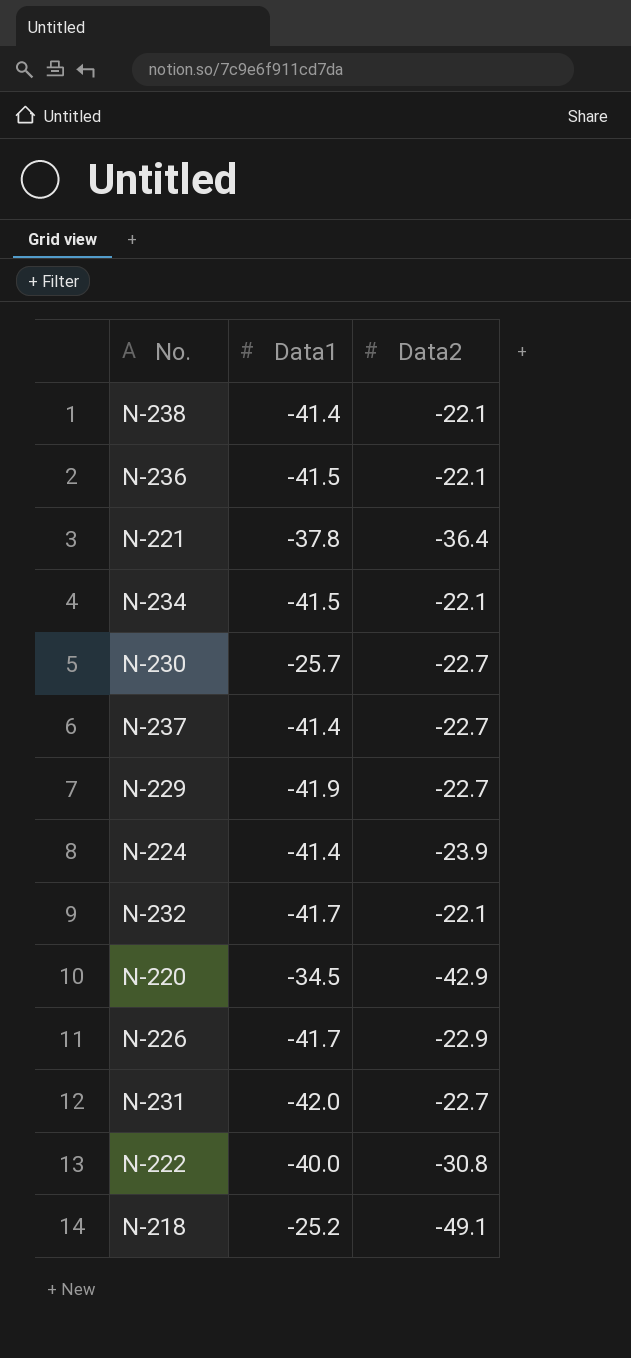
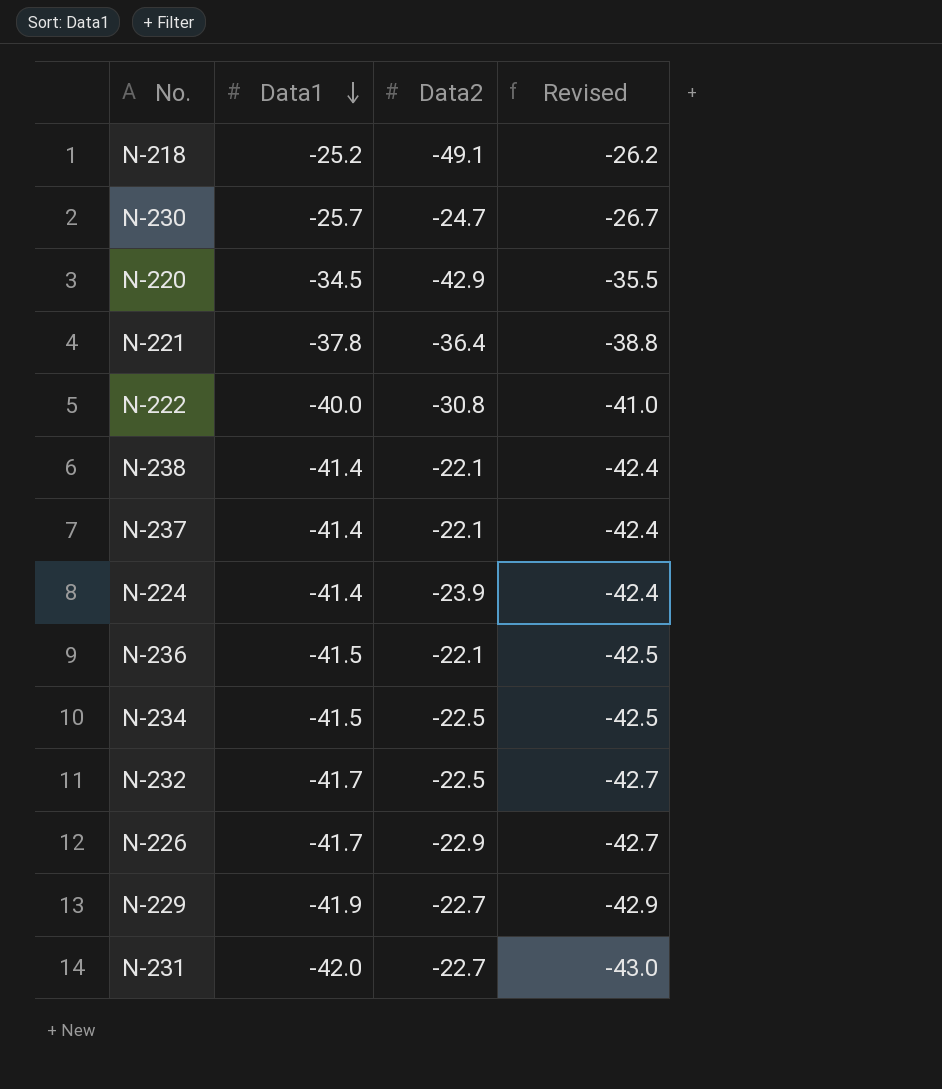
row order: none -> Data1 descending
column Revised | formula: none -> [Data1] - 1
N-230 | Data2: -22.7 -> -24.7
N-237 | Data2: -22.7 -> -22.1
N-234 | Data2: -22.1 -> -22.5
N-232 | Data2: -22.1 -> -22.5

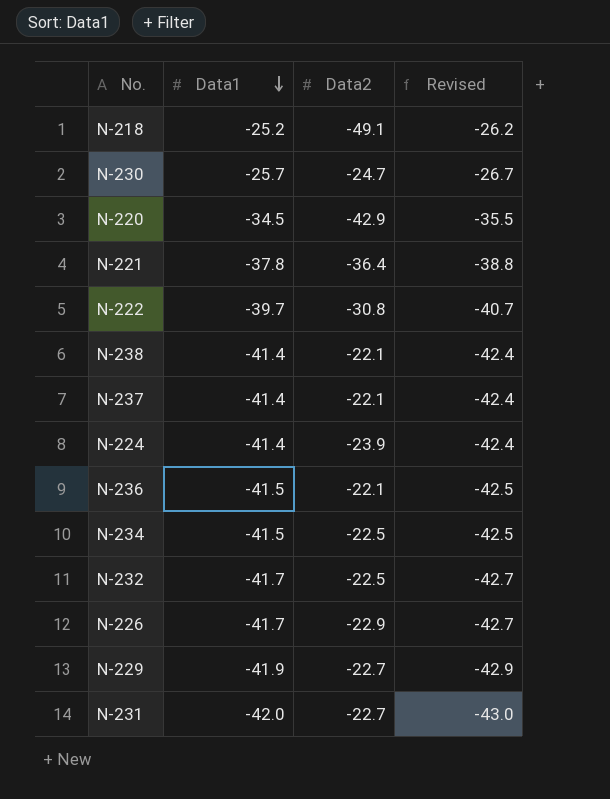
N-222 | Data1: -40.0 -> -39.7
N-222 | Revised: -41.0 -> -40.7

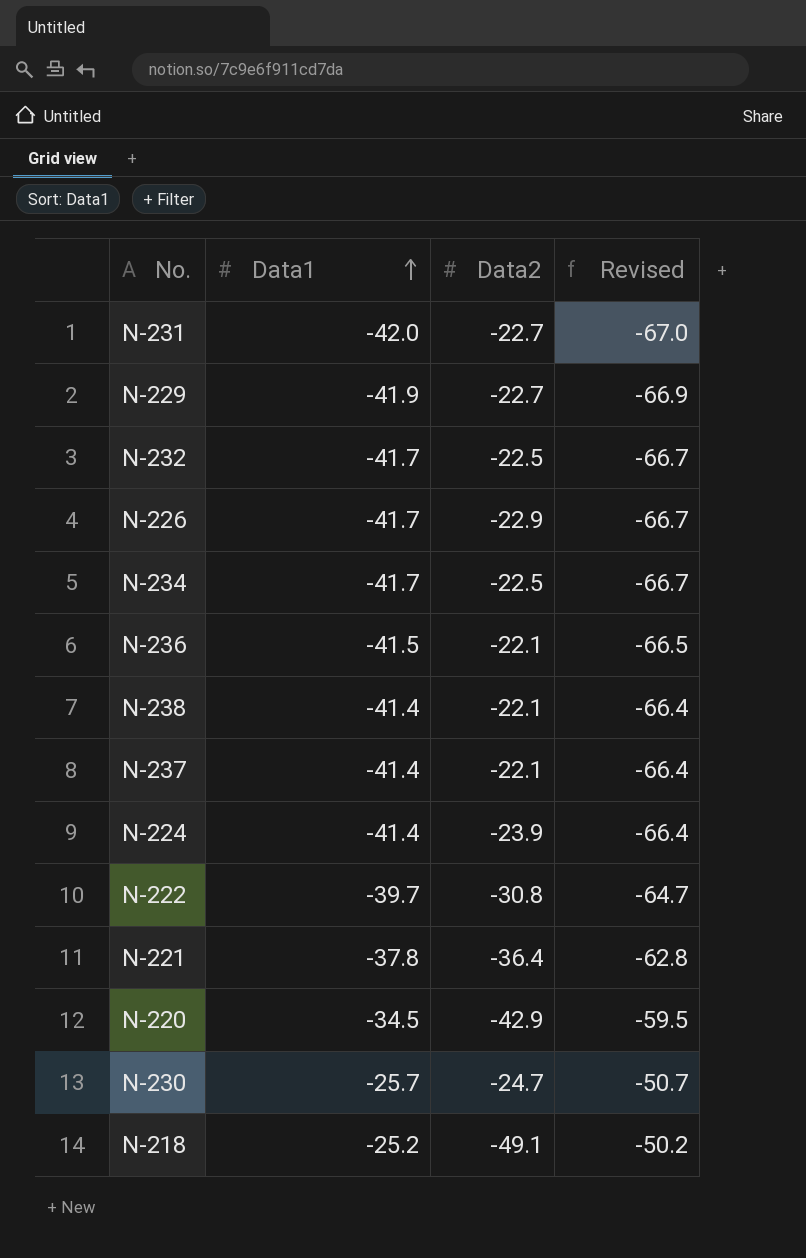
row order: Data1 descending -> Data1 ascending
column Revised | formula: [Data1] - 1 -> [Data1] - 25
N-234 | Data1: -41.5 -> -41.7

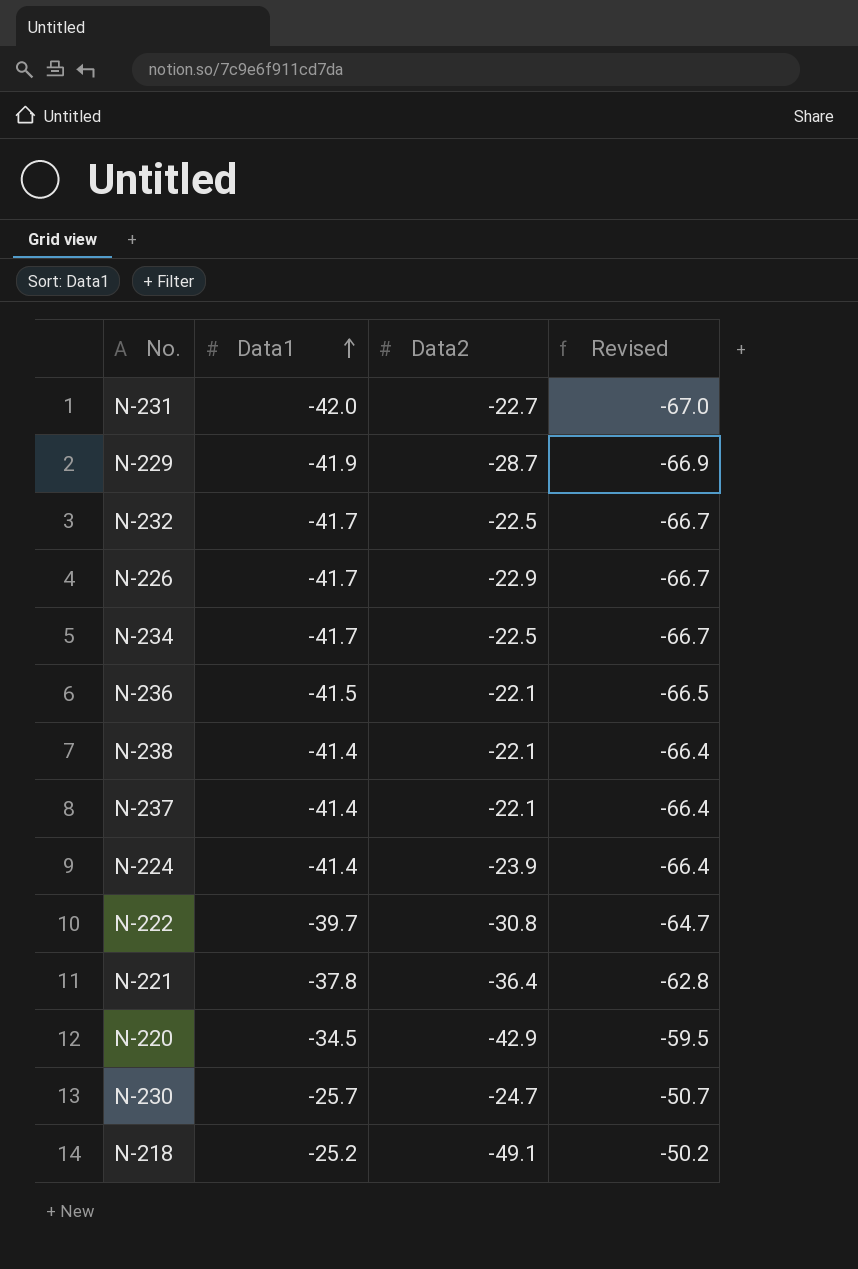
N-229 | Data2: -22.7 -> -28.7

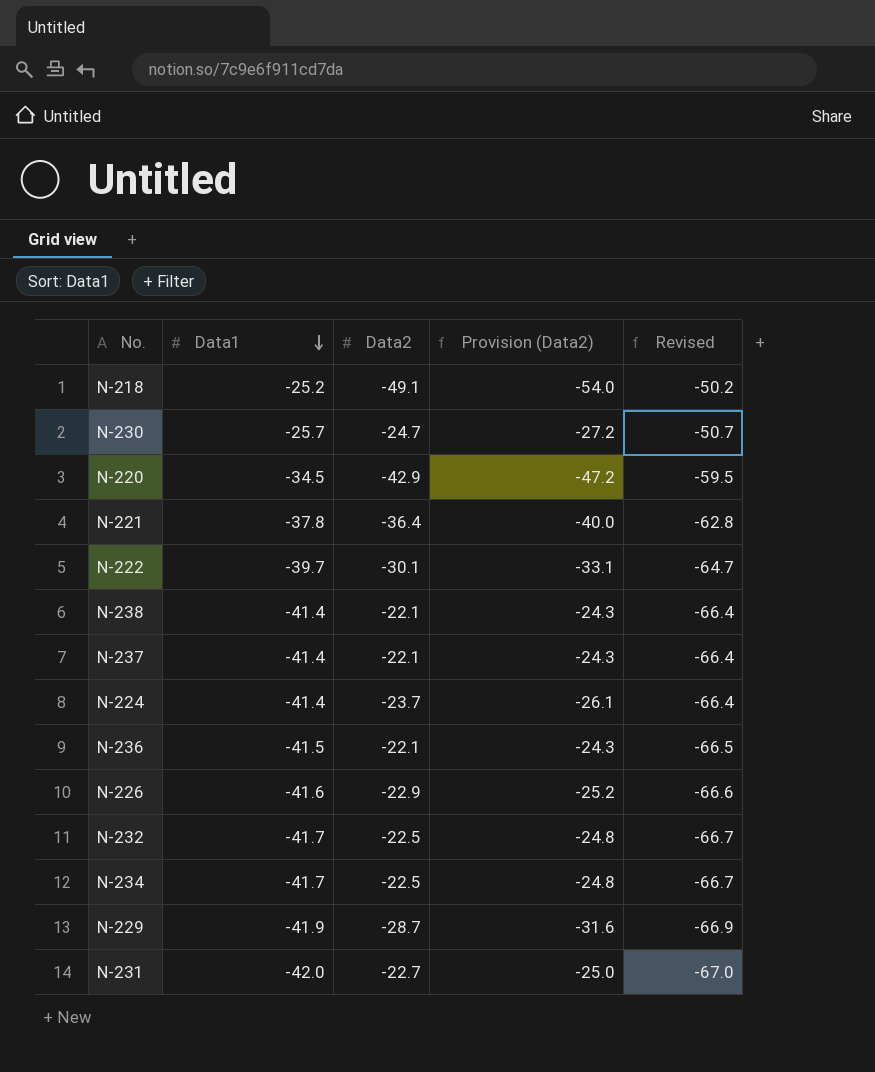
row order: Data1 ascending -> Data1 descending
column Provision (Data2) | formula: none -> [Data2] * 1.1
N-222 | Data2: -30.8 -> -30.1
N-224 | Data2: -23.9 -> -23.7
N-226 | Data1: -41.7 -> -41.6
N-226 | Revised: -66.7 -> -66.6

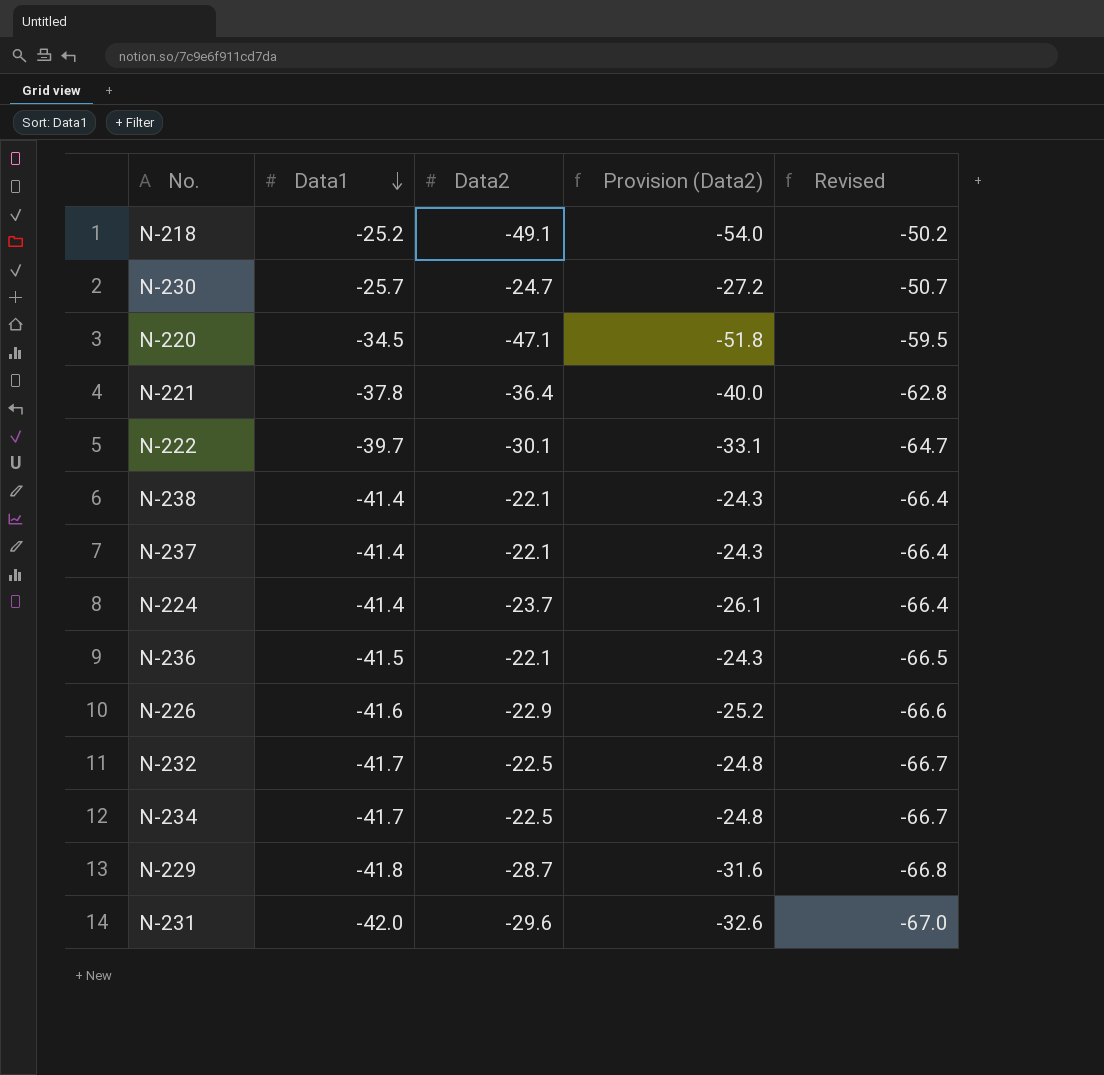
N-220 | Data2: -42.9 -> -47.1
N-220 | Provision (Data2): -47.2 -> -51.8
N-229 | Data1: -41.9 -> -41.8
N-229 | Revised: -66.9 -> -66.8
N-231 | Data2: -22.7 -> -29.6
N-231 | Provision (Data2): -25.0 -> -32.6

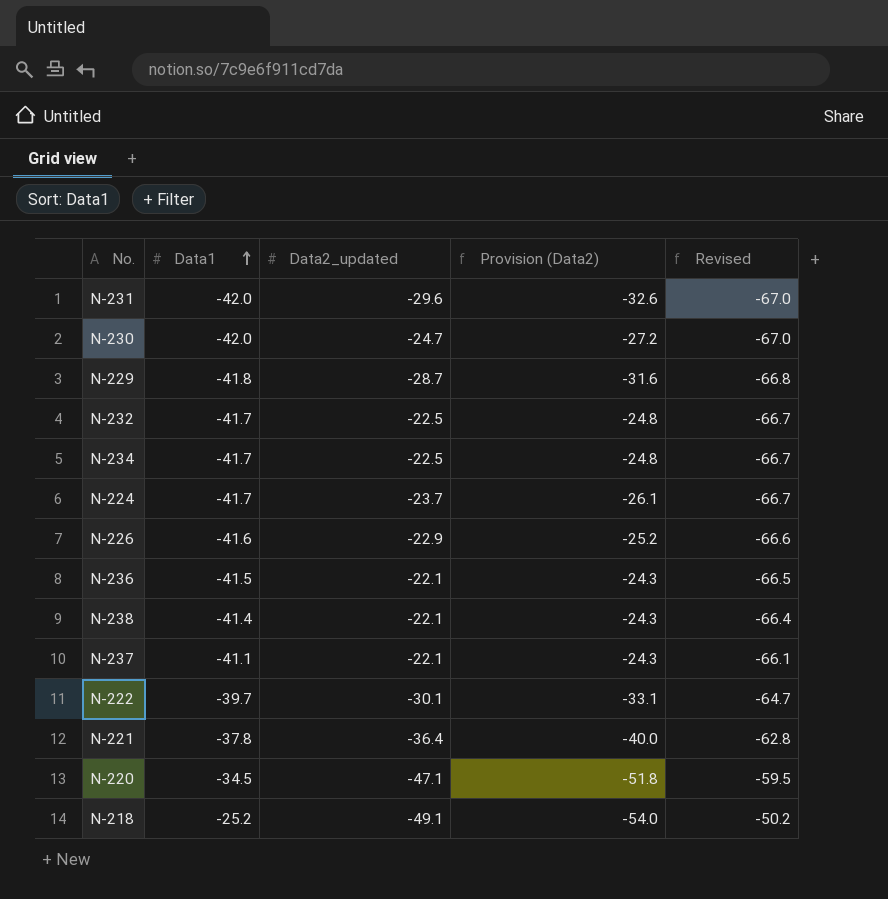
row order: Data1 descending -> Data1 ascending
column name: Data2 -> Data2_updated
N-230 | Data1: -25.7 -> -42.0
N-230 | Revised: -50.7 -> -67.0
N-224 | Data1: -41.4 -> -41.7
N-224 | Revised: -66.4 -> -66.7
N-237 | Data1: -41.4 -> -41.1
N-237 | Revised: -66.4 -> -66.1

